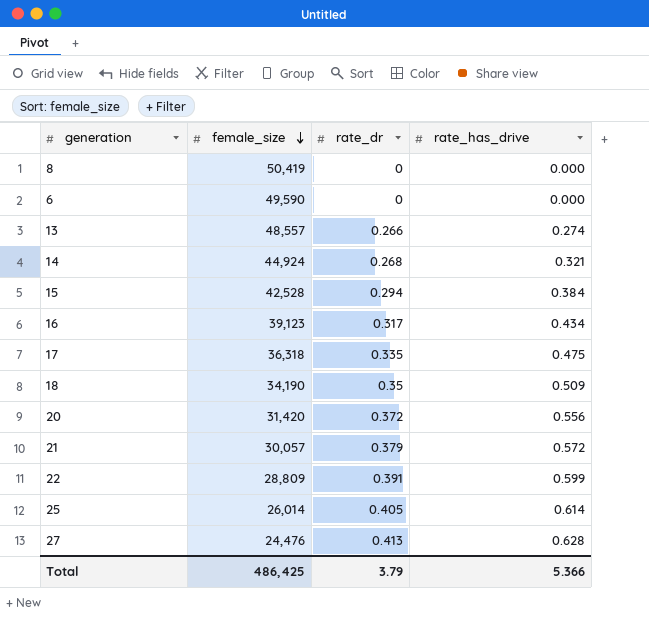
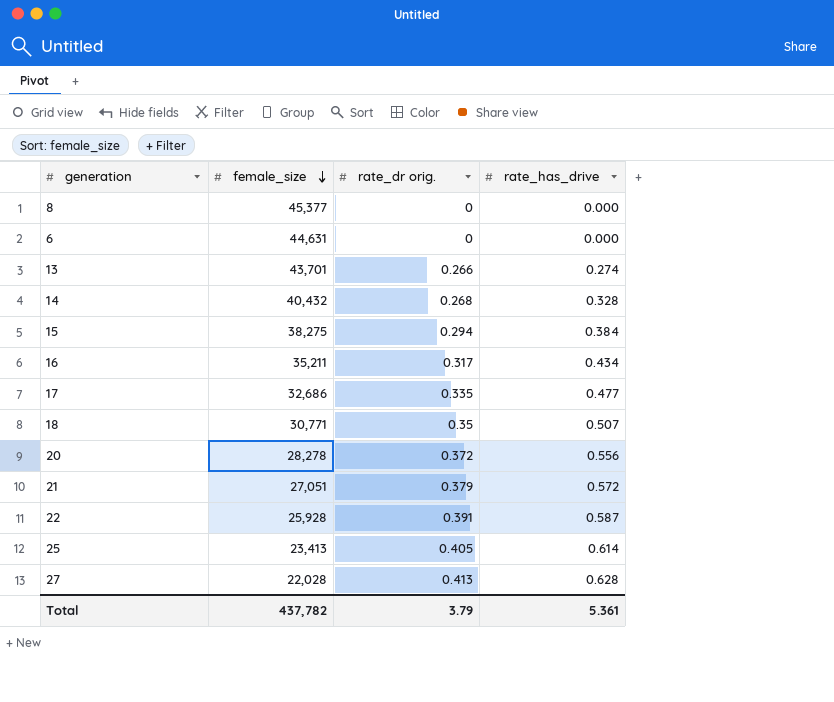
column name: rate_dr -> rate_dr orig.
8 | female_size: 50,419 -> 45,377
6 | female_size: 49,590 -> 44,631
13 | female_size: 48,557 -> 43,701
14 | female_size: 44,924 -> 40,432
14 | rate_has_drive: 0.321 -> 0.328
15 | female_size: 42,528 -> 38,275
16 | female_size: 39,123 -> 35,211
17 | female_size: 36,318 -> 32,686
17 | rate_has_drive: 0.475 -> 0.477
18 | female_size: 34,190 -> 30,771
18 | rate_has_drive: 0.509 -> 0.507
20 | female_size: 31,420 -> 28,278
21 | female_size: 30,057 -> 27,051
22 | female_size: 28,809 -> 25,928
22 | rate_has_drive: 0.599 -> 0.587
25 | female_size: 26,014 -> 23,413
27 | female_size: 24,476 -> 22,028
Total | female_size: 486,425 -> 437,782
Total | rate_has_drive: 5.366 -> 5.361

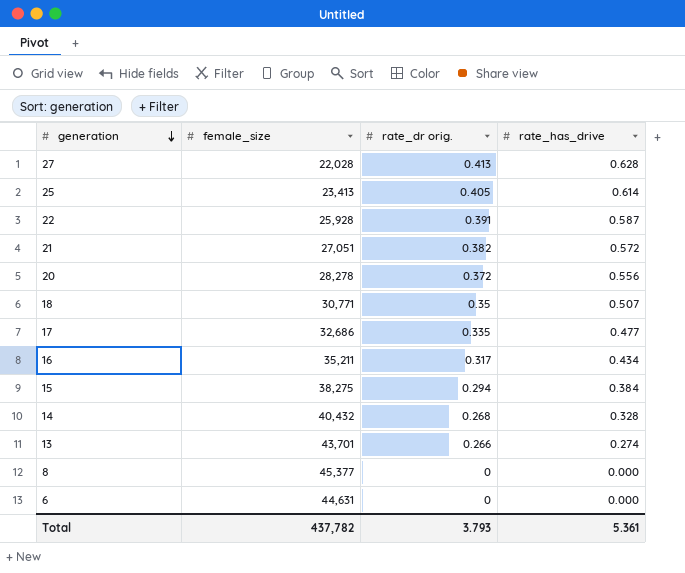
row order: female_size descending -> generation descending
21 | rate_dr orig.: 0.379 -> 0.382
Total | rate_dr orig.: 3.79 -> 3.793

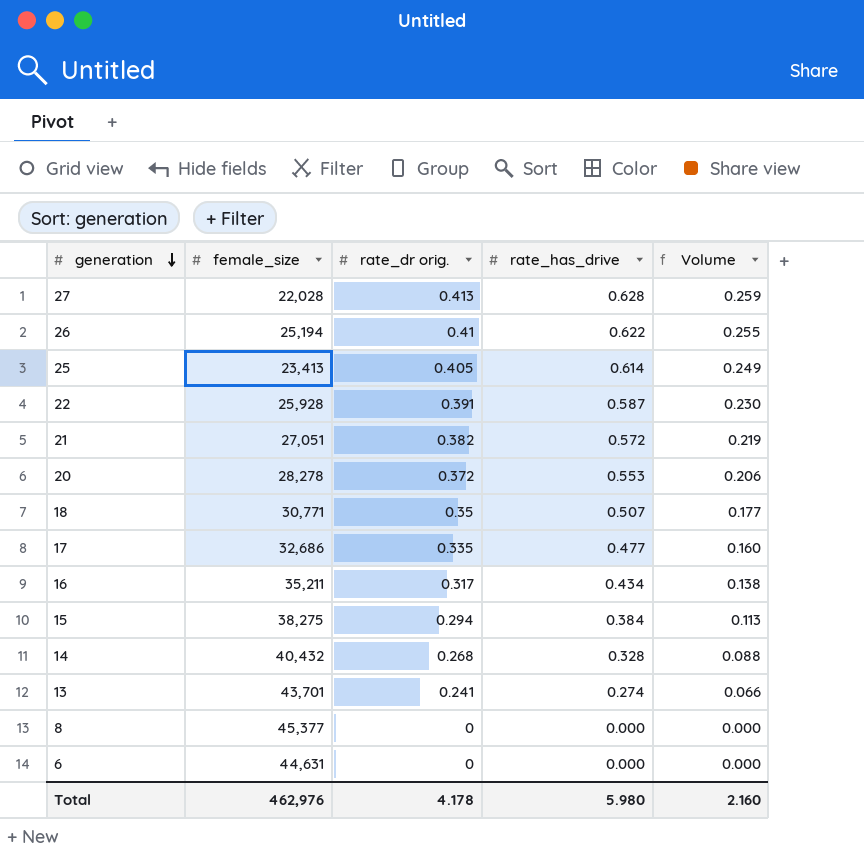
column Volume | formula: none -> [rate_dr orig.] * [rate_has_drive]
row 26: none -> 25,194 | 0.41 | 0.622 | 0.255
20 | rate_has_drive: 0.556 -> 0.553
13 | rate_dr orig.: 0.266 -> 0.241
Total | female_size: 437,782 -> 462,976
Total | rate_dr orig.: 3.793 -> 4.178
Total | rate_has_drive: 5.361 -> 5.980

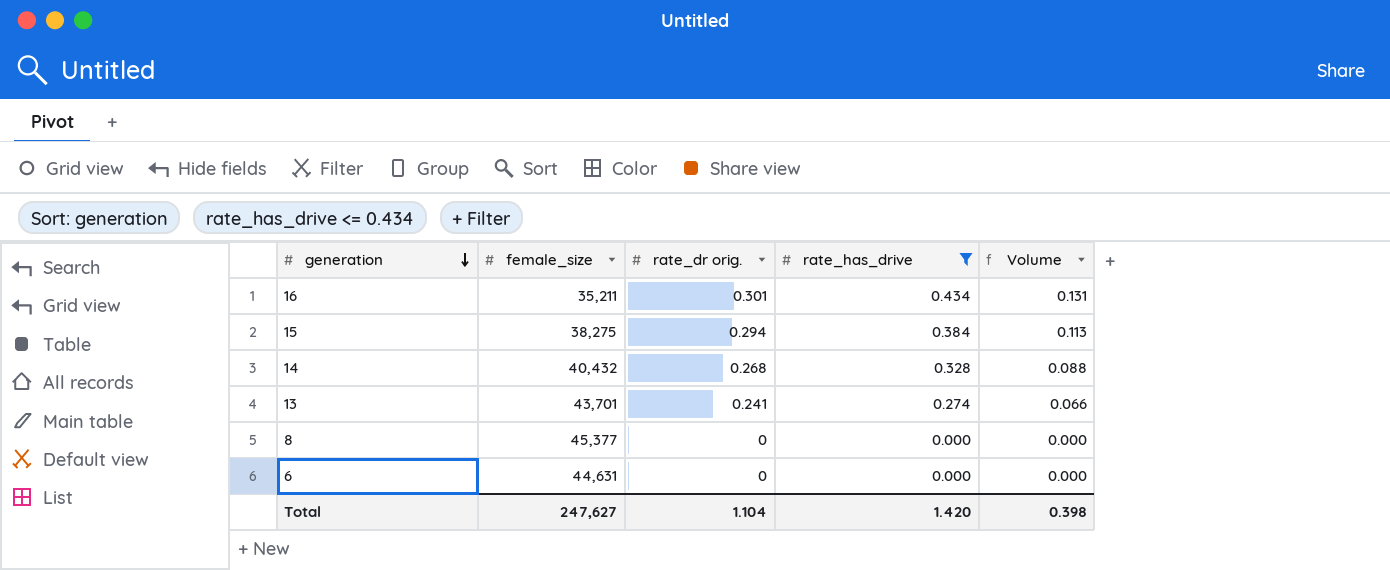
filter: none -> rate_has_drive <= 0.434
16 | rate_dr orig.: 0.317 -> 0.301
16 | Volume: 0.138 -> 0.131
Total | female_size: 462,976 -> 247,627
Total | rate_dr orig.: 4.178 -> 1.104
Total | rate_has_drive: 5.980 -> 1.420
Total | Volume: 2.160 -> 0.398

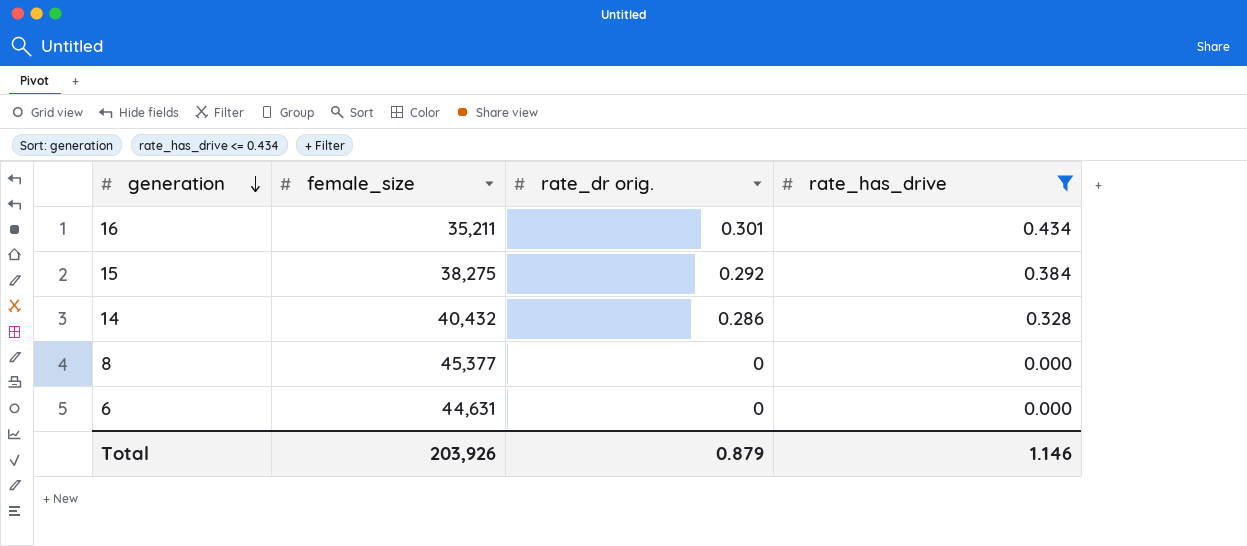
column Volume | formula: [rate_dr orig.] * [rate_has_drive] -> none
row 13: 43,701 | 0.241 | 0.274 | 0.066 -> none
15 | rate_dr orig.: 0.294 -> 0.292
14 | rate_dr orig.: 0.268 -> 0.286
Total | female_size: 247,627 -> 203,926
Total | rate_dr orig.: 1.104 -> 0.879
Total | rate_has_drive: 1.420 -> 1.146

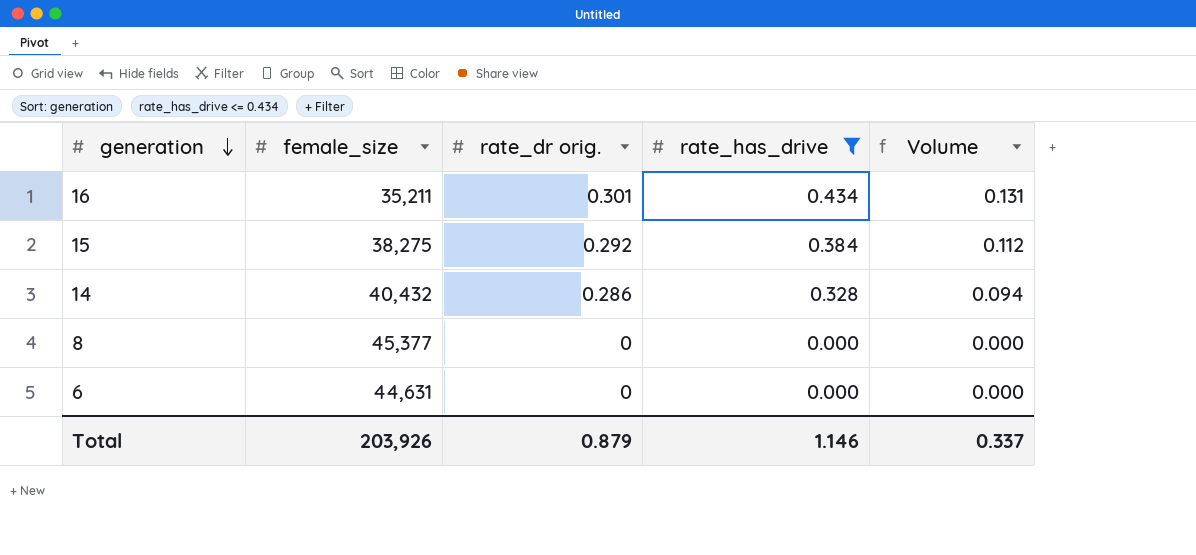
column Volume | formula: none -> [rate_dr orig.] * [rate_has_drive]

